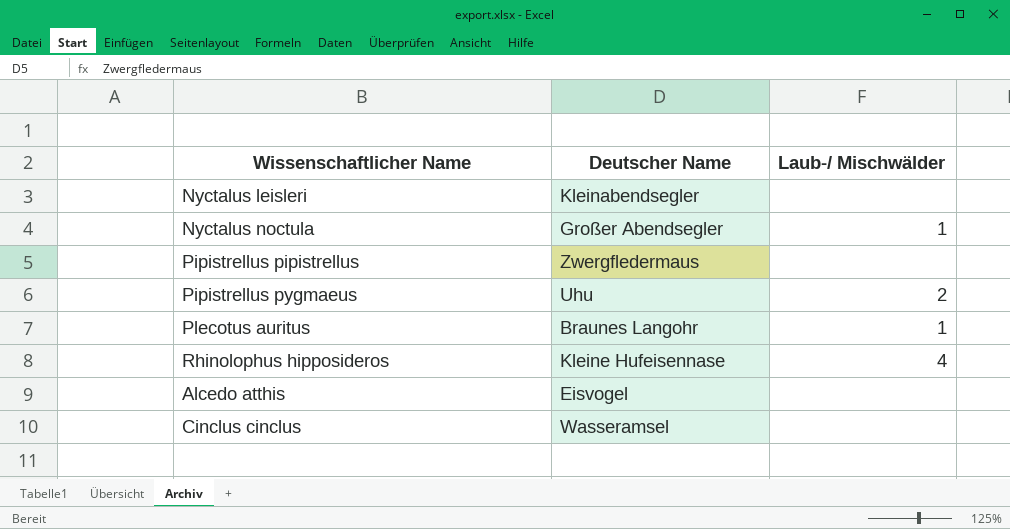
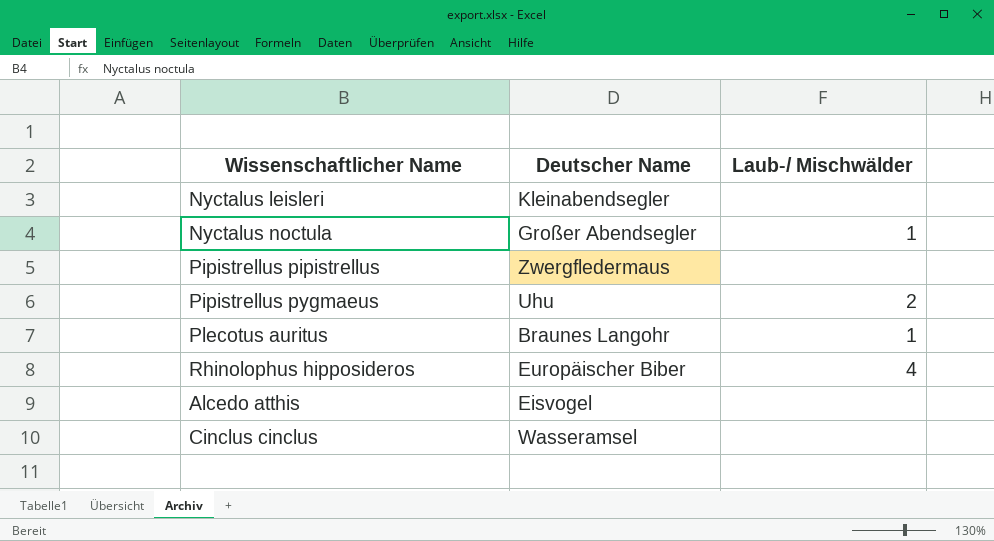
Rhinolophus hipposideros | Deutscher Name: Kleine Hufeisennase -> Europäischer Biber

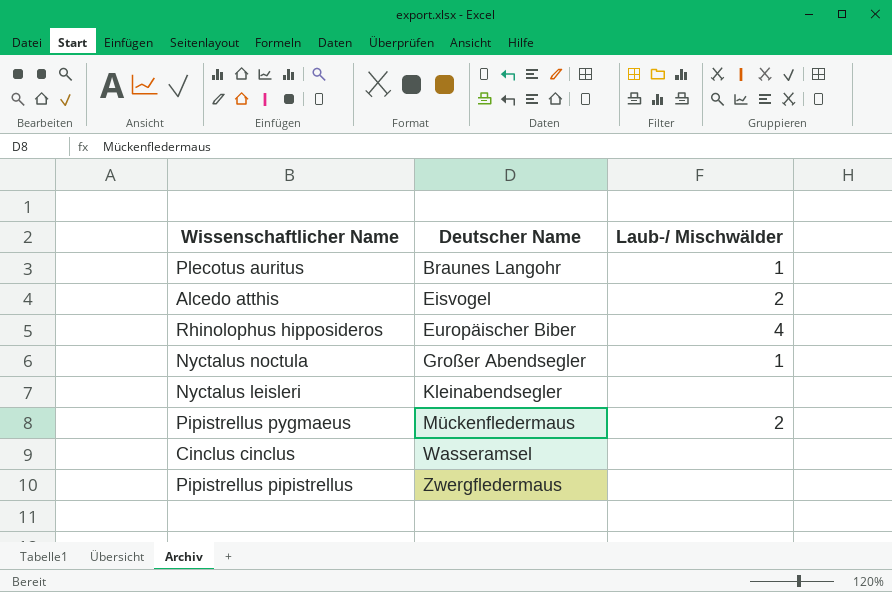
row order: none -> Deutscher Name ascending
Alcedo atthis | Laub-/ Mischwälder: none -> 2
Pipistrellus pygmaeus | Deutscher Name: Uhu -> Mückenfledermaus

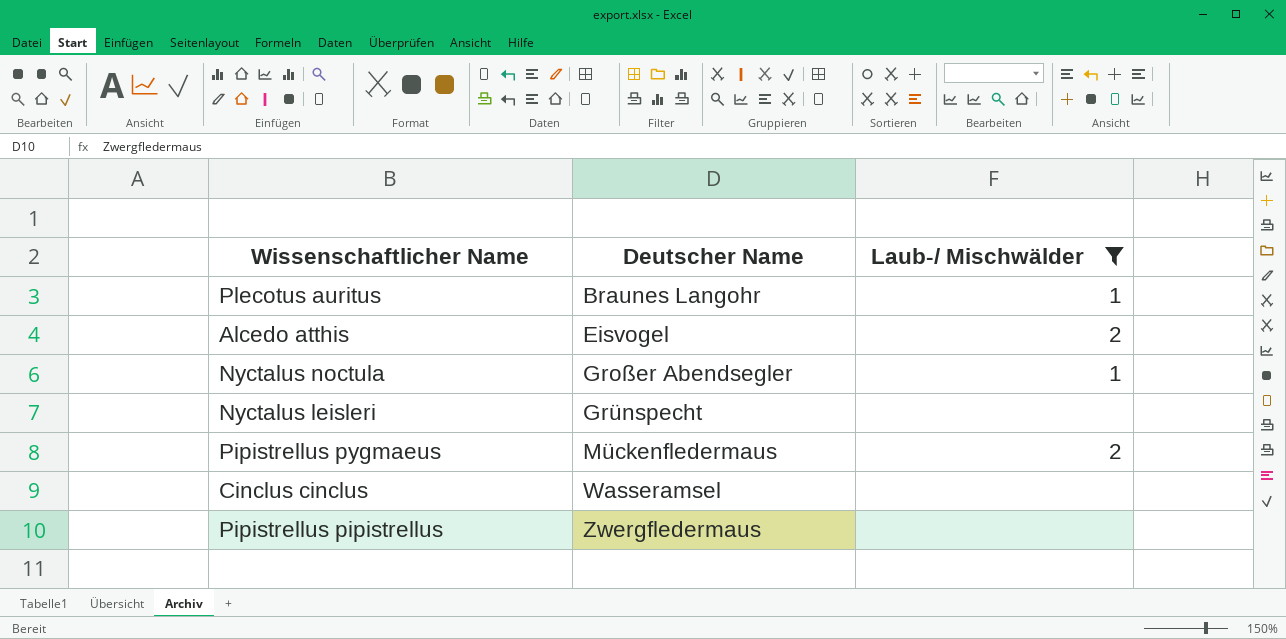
filter: none -> Laub-/ Mischwälder != 4
Nyctalus leisleri | Deutscher Name: Kleinabendsegler -> Grünspecht

